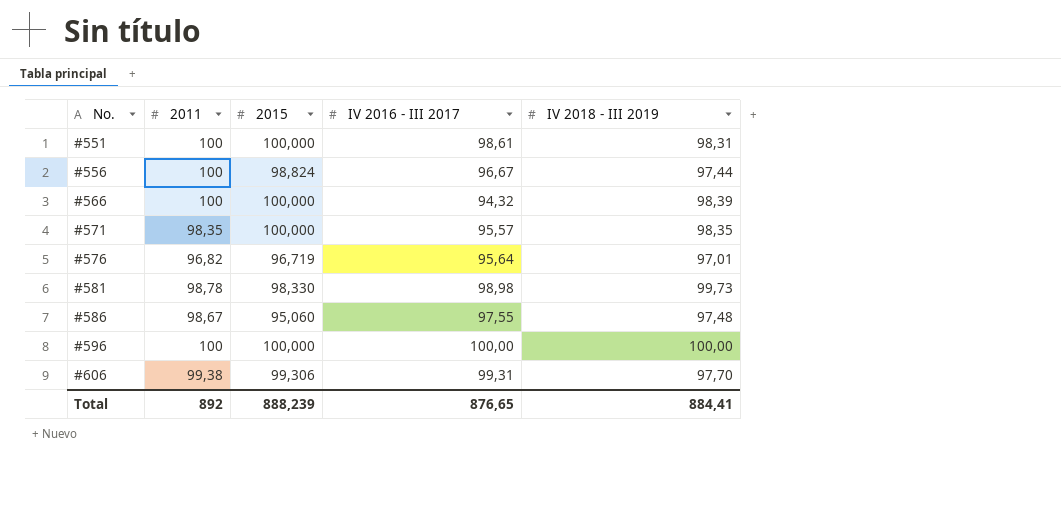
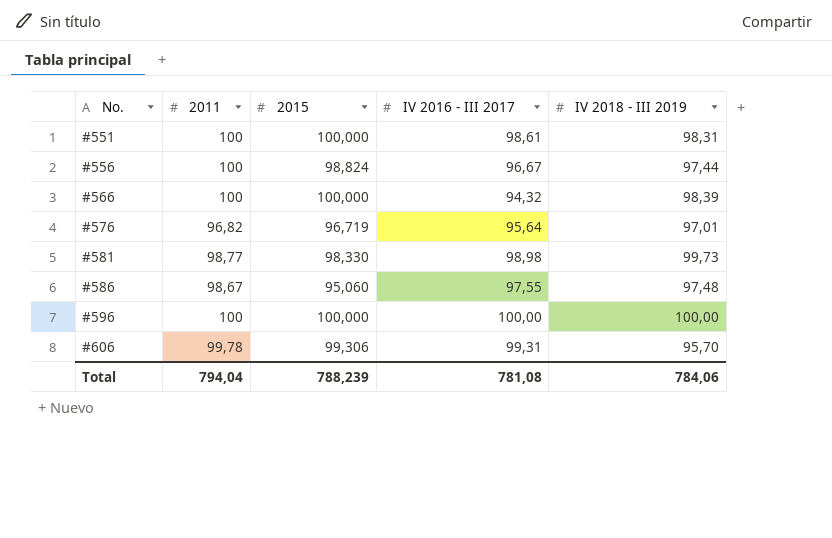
row #571: 98,35 | 100,000 | 95,57 | 98,35 -> none
#581 | 2011: 98,78 -> 98,77
#606 | 2011: 99,38 -> 99,78
#606 | IV 2018 - III 2019: 97,70 -> 95,70
Total | 2011: 892 -> 794,04
Total | 2015: 888,239 -> 788,239
Total | IV 2016 - III 2017: 876,65 -> 781,08
Total | IV 2018 - III 2019: 884,41 -> 784,06

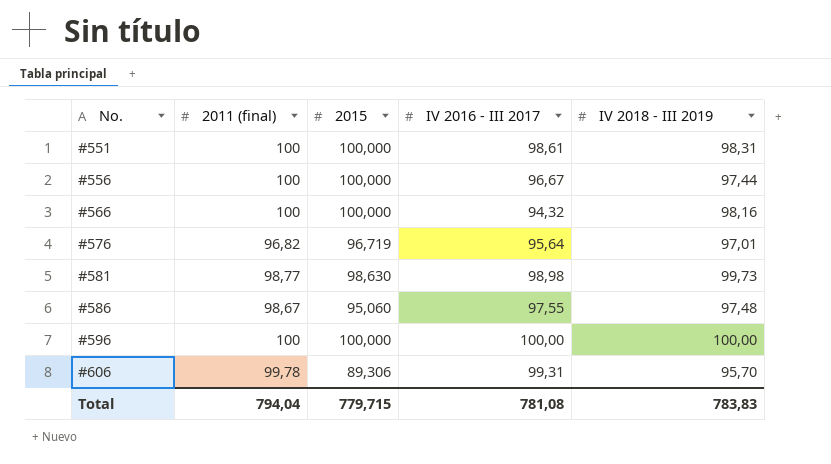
column name: 2011 -> 2011 (final)
#556 | 2015: 98,824 -> 100,000
#566 | IV 2018 - III 2019: 98,39 -> 98,16
#581 | 2015: 98,330 -> 98,630
#606 | 2015: 99,306 -> 89,306
Total | 2015: 788,239 -> 779,715
Total | IV 2018 - III 2019: 784,06 -> 783,83

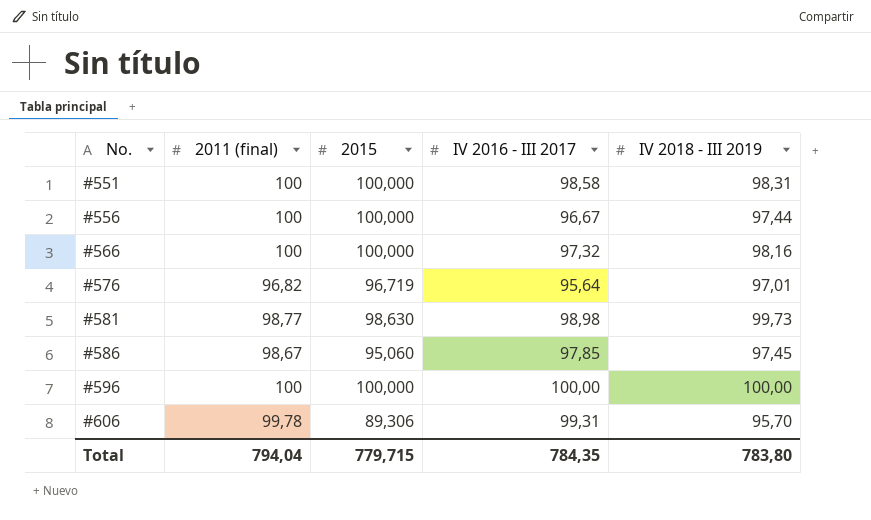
#551 | IV 2016 - III 2017: 98,61 -> 98,58
#566 | IV 2016 - III 2017: 94,32 -> 97,32
#586 | IV 2016 - III 2017: 97,55 -> 97,85
#586 | IV 2018 - III 2019: 97,48 -> 97,45
Total | IV 2016 - III 2017: 781,08 -> 784,35
Total | IV 2018 - III 2019: 783,83 -> 783,80

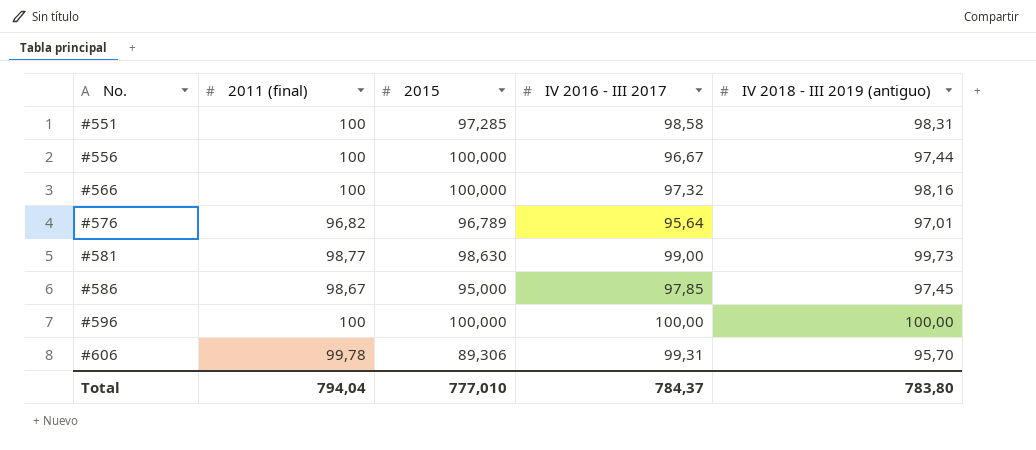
column name: IV 2018 - III 2019 -> IV 2018 - III 2019 (antiguo)
#551 | 2015: 100,000 -> 97,285
#576 | 2015: 96,719 -> 96,789
#581 | IV 2016 - III 2017: 98,98 -> 99,00
#586 | 2015: 95,060 -> 95,000
Total | 2015: 779,715 -> 777,010
Total | IV 2016 - III 2017: 784,35 -> 784,37

